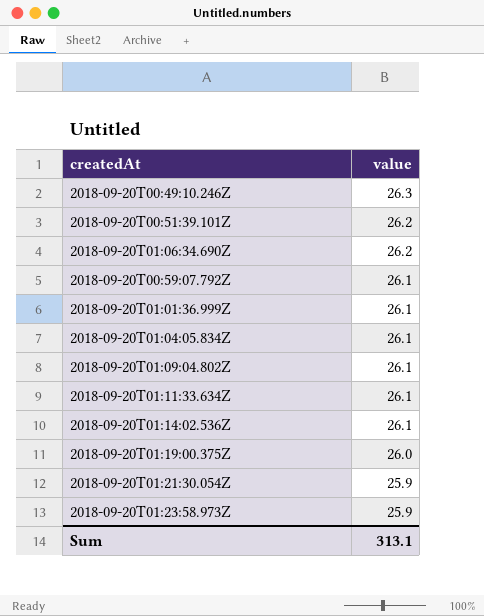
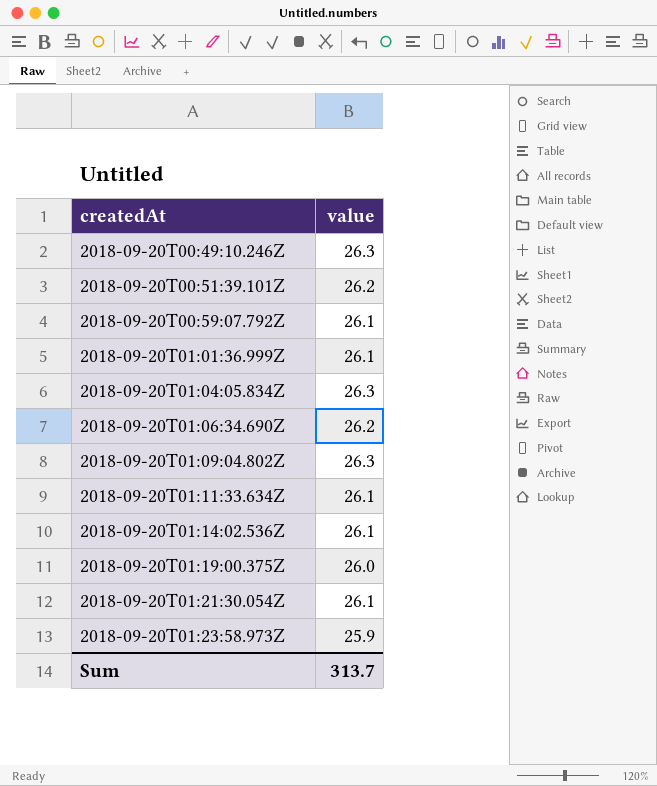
row order: value descending -> createdAt ascending
2018-09-20T01:04:05.834Z | value: 26.1 -> 26.3
2018-09-20T01:09:04.802Z | value: 26.1 -> 26.3
2018-09-20T01:21:30.054Z | value: 25.9 -> 26.1
Sum | value: 313.1 -> 313.7

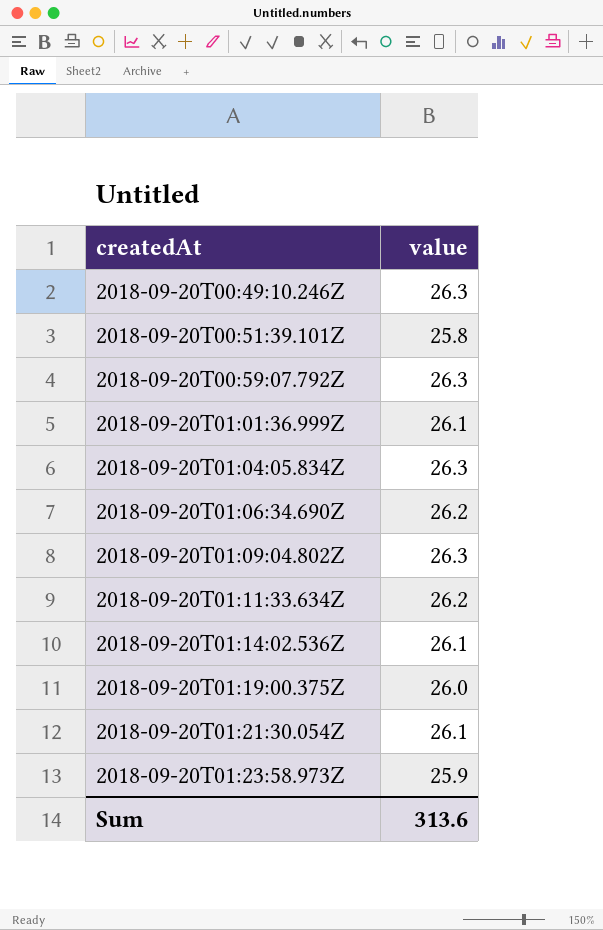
2018-09-20T00:51:39.101Z | value: 26.2 -> 25.8
2018-09-20T00:59:07.792Z | value: 26.1 -> 26.3
2018-09-20T01:11:33.634Z | value: 26.1 -> 26.2
Sum | value: 313.7 -> 313.6

